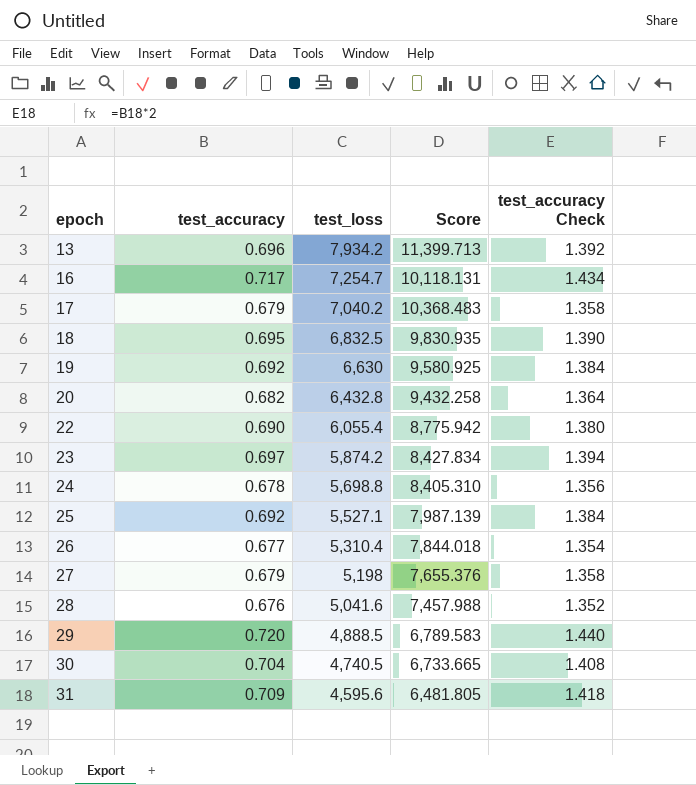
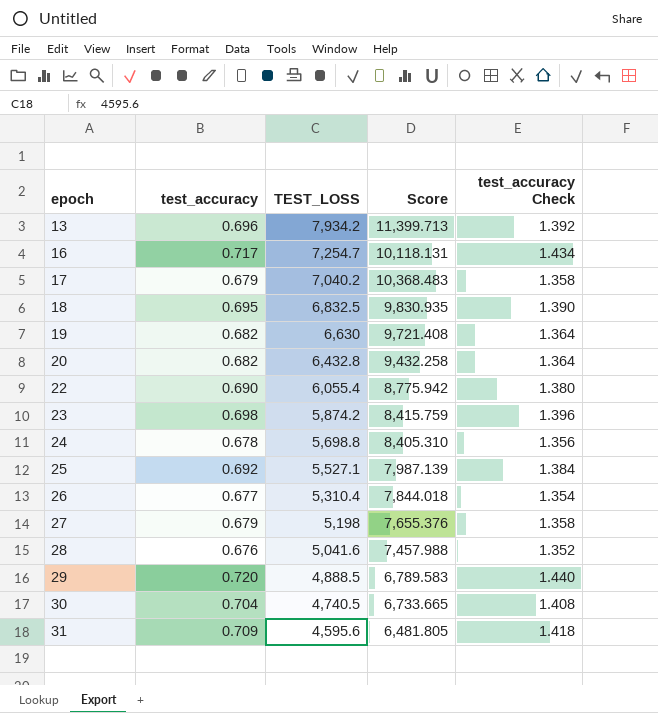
column name: test_loss -> TEST_LOSS
19 | test_accuracy: 0.692 -> 0.682
19 | Score: 9,580.925 -> 9,721.408
19 | test_accuracy Check: 1.384 -> 1.364
23 | test_accuracy: 0.697 -> 0.698
23 | Score: 8,427.834 -> 8,415.759
23 | test_accuracy Check: 1.394 -> 1.396

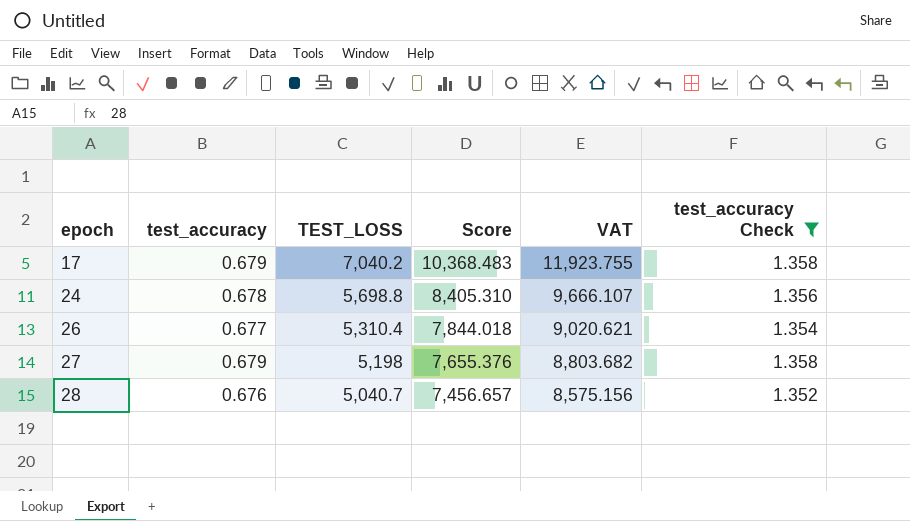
filter: none -> test_accuracy Check <= 1.358
column VAT | formula: none -> [Score] * 1.15
28 | TEST_LOSS: 5,041.6 -> 5,040.7
28 | Score: 7,457.988 -> 7,456.657

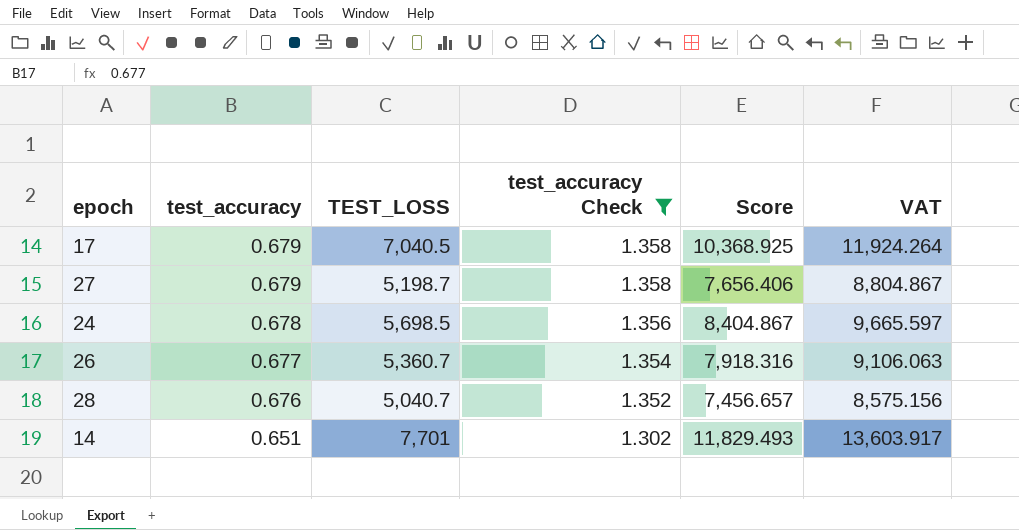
row order: epoch ascending -> test_accuracy descending
column test_accuracy Check | position: 6 -> 4
17 | TEST_LOSS: 7,040.2 -> 7,040.5
17 | Score: 10,368.483 -> 10,368.925
17 | VAT: 11,923.755 -> 11,924.264
27 | TEST_LOSS: 5,198 -> 5,198.7
27 | Score: 7,655.376 -> 7,656.406
27 | VAT: 8,803.682 -> 8,804.867
24 | TEST_LOSS: 5,698.8 -> 5,698.5
24 | Score: 8,405.310 -> 8,404.867
24 | VAT: 9,666.107 -> 9,665.597
26 | TEST_LOSS: 5,310.4 -> 5,360.7
26 | Score: 7,844.018 -> 7,918.316
26 | VAT: 9,020.621 -> 9,106.063
row 14: none -> 0.651 | 7,701 | 1.302 | 11,829.493 | 13,603.917

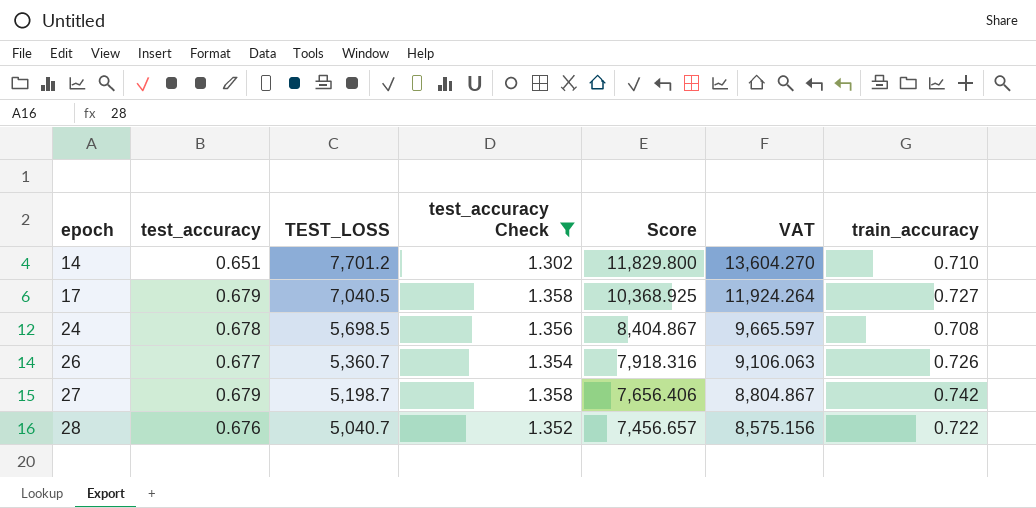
row order: test_accuracy descending -> epoch ascending
column train_accuracy | position: none -> 7
14 | TEST_LOSS: 7,701 -> 7,701.2
14 | Score: 11,829.493 -> 11,829.800
14 | VAT: 13,603.917 -> 13,604.270

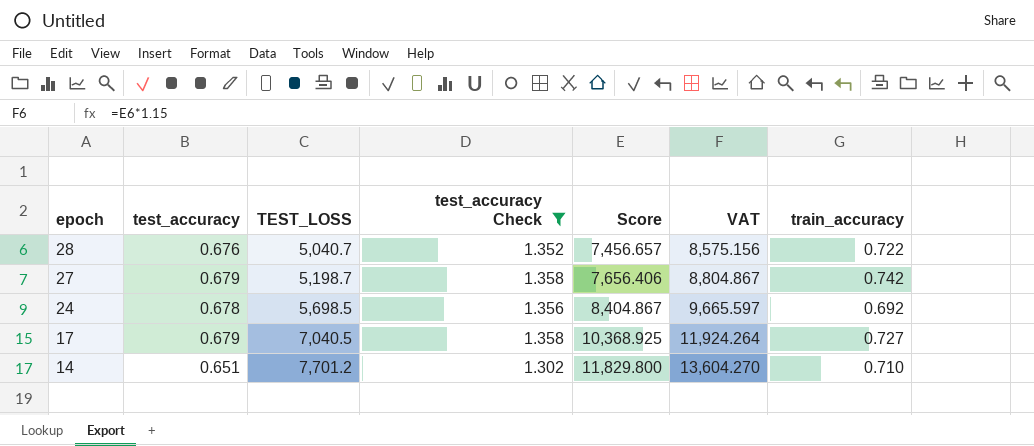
row order: epoch ascending -> epoch descending
row 26: 0.677 | 5,360.7 | 1.354 | 7,918.316 | 9,106.063 | 0.726 -> none
24 | train_accuracy: 0.708 -> 0.692

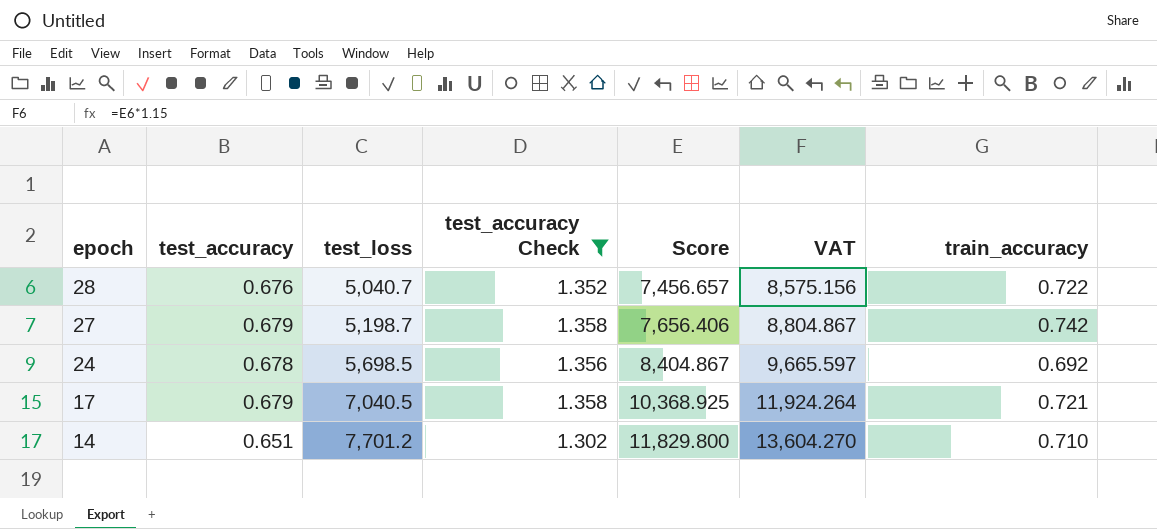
column name: TEST_LOSS -> test_loss
17 | train_accuracy: 0.727 -> 0.721

